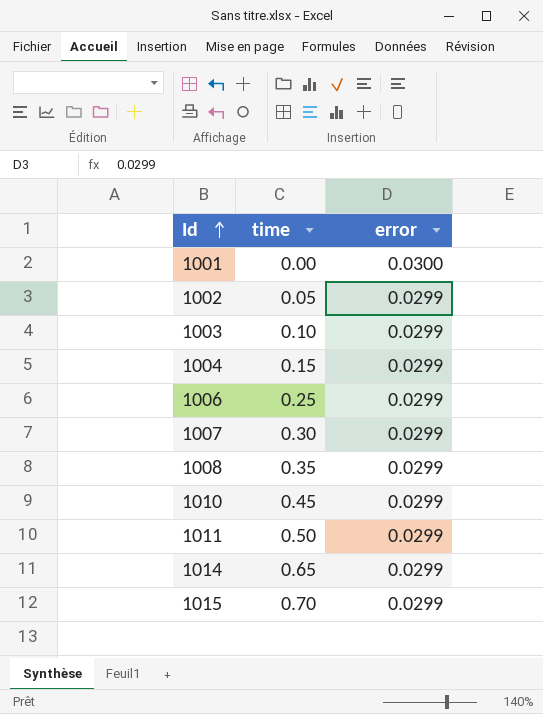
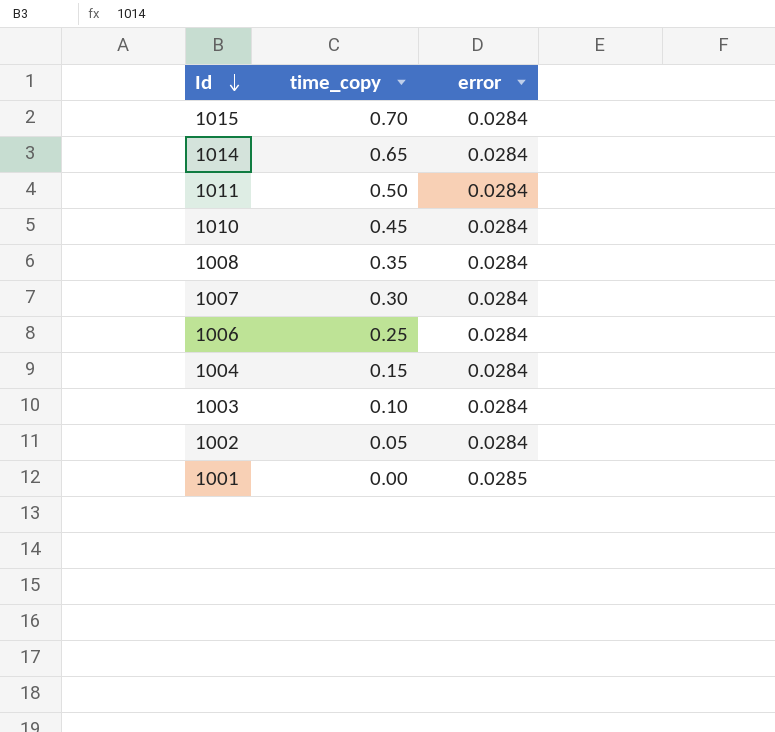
row order: Id ascending -> Id descending
column name: time -> time_copy
1015 | error: 0.0299 -> 0.0284
1014 | error: 0.0299 -> 0.0284
1011 | error: 0.0299 -> 0.0284
1010 | error: 0.0299 -> 0.0284
1008 | error: 0.0299 -> 0.0284
1007 | error: 0.0299 -> 0.0284
1006 | error: 0.0299 -> 0.0284
1004 | error: 0.0299 -> 0.0284
1003 | error: 0.0299 -> 0.0284
1002 | error: 0.0299 -> 0.0284
1001 | error: 0.0300 -> 0.0285

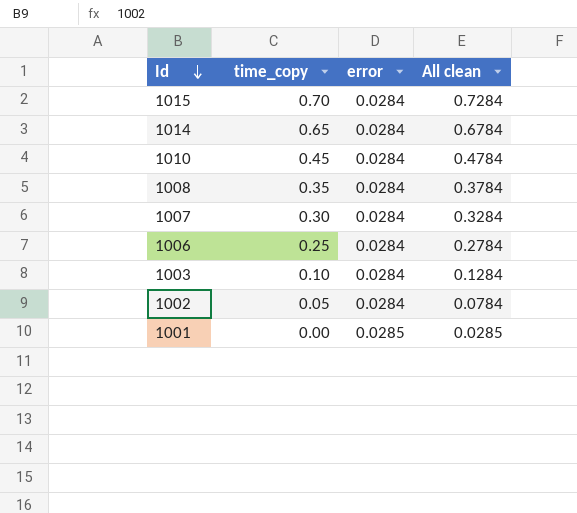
column All clean | formula: none -> [time_copy] + [error]
row 1011: 0.50 | 0.0284 -> none
row 1004: 0.15 | 0.0284 -> none

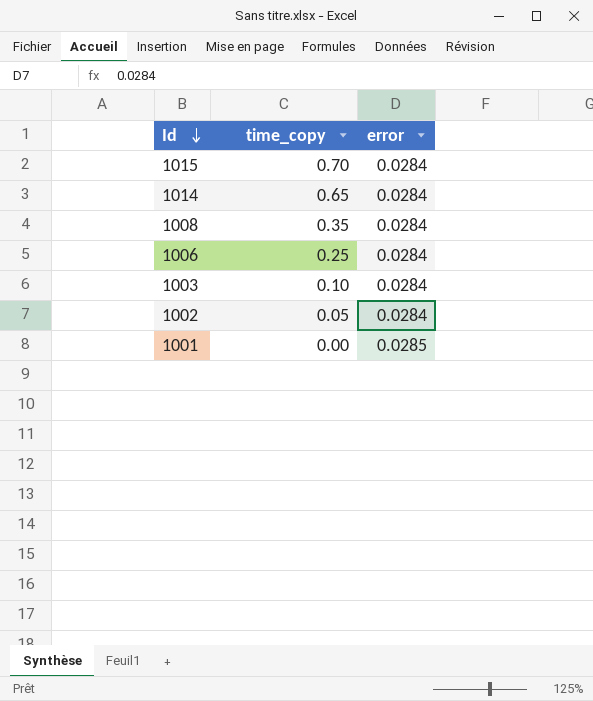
column All clean | formula: [time_copy] + [error] -> none
row 1010: 0.45 | 0.0284 | 0.4784 -> none
row 1007: 0.30 | 0.0284 | 0.3284 -> none

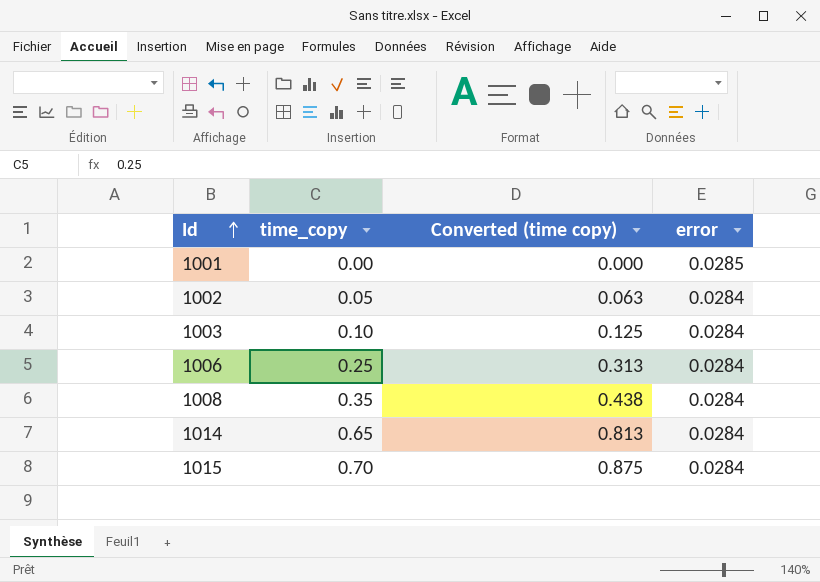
row order: Id descending -> Id ascending
column Converted (time copy) | formula: none -> [time_copy] * 1.25

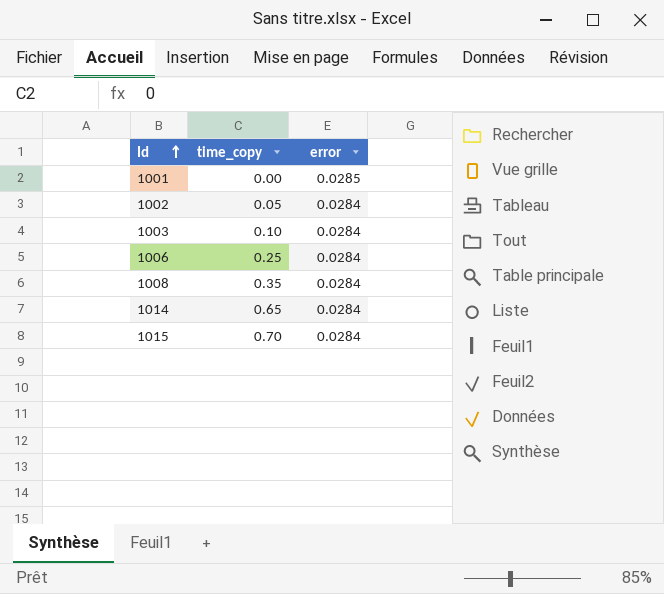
column Converted (time copy) | formula: [time_copy] * 1.25 -> none

